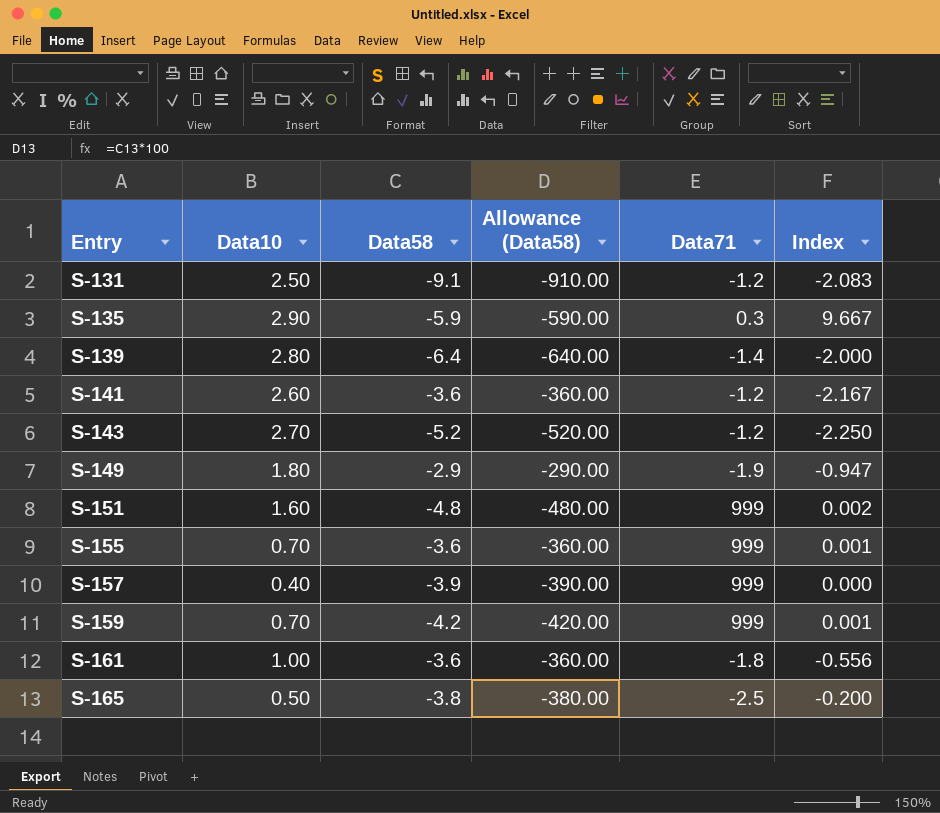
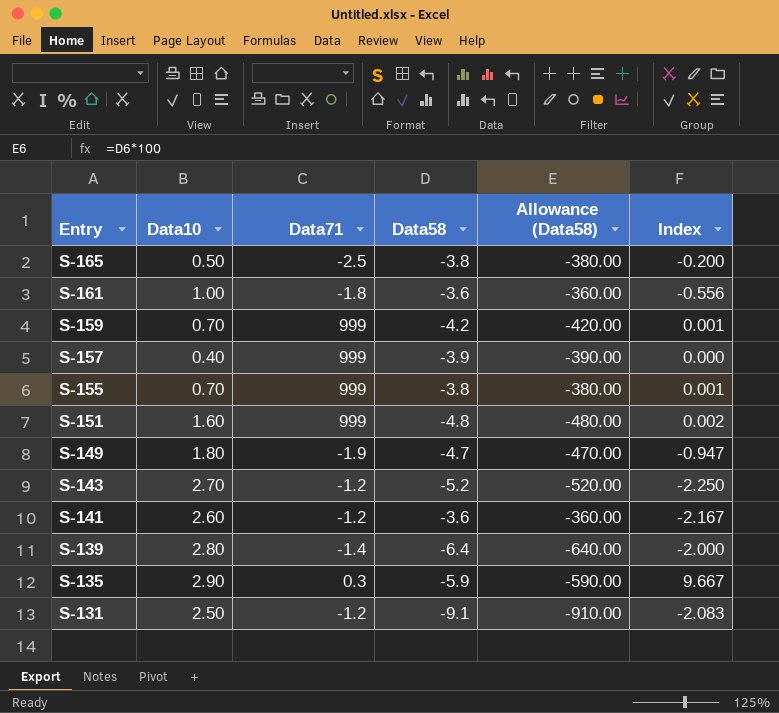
row order: Entry ascending -> Entry descending
column Data71 | position: 5 -> 3
S-155 | Data58: -3.6 -> -3.8
S-155 | Allowance (Data58): -360.00 -> -380.00
S-149 | Data58: -2.9 -> -4.7
S-149 | Allowance (Data58): -290.00 -> -470.00

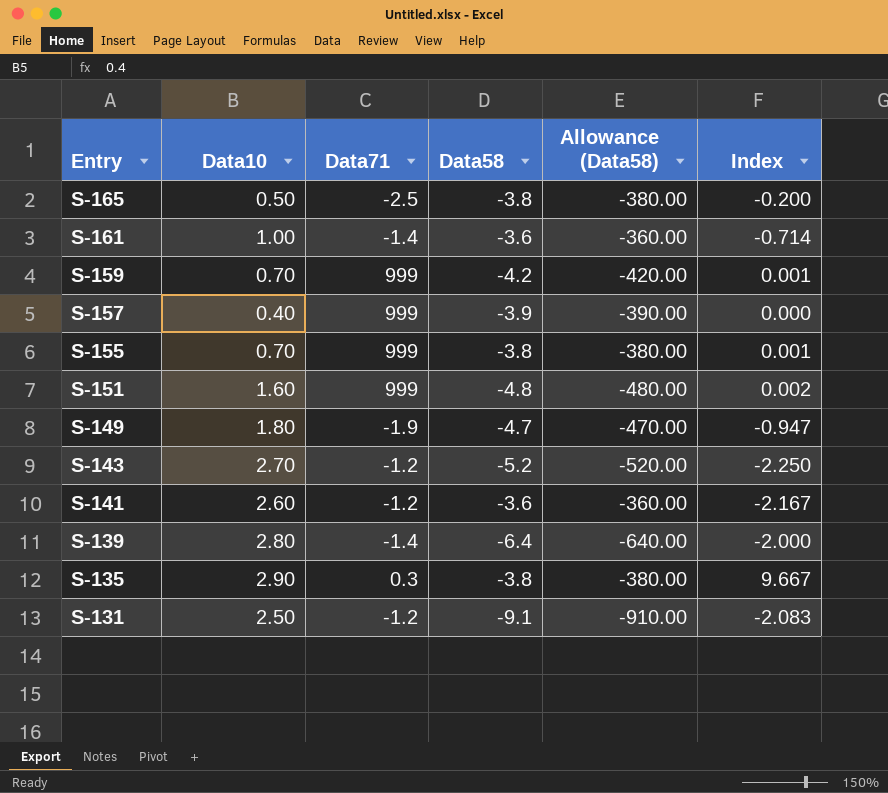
S-161 | Data71: -1.8 -> -1.4
S-161 | Index: -0.556 -> -0.714
S-135 | Data58: -5.9 -> -3.8
S-135 | Allowance (Data58): -590.00 -> -380.00

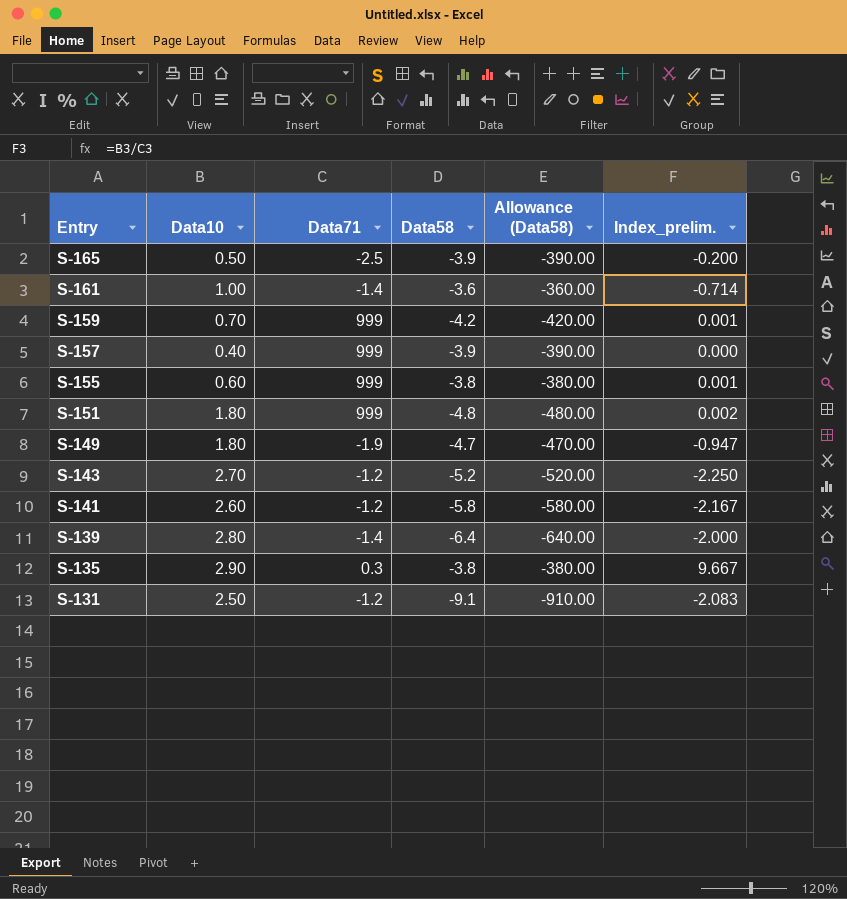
column name: Index -> Index_prelim.
S-165 | Data58: -3.8 -> -3.9
S-165 | Allowance (Data58): -380.00 -> -390.00
S-155 | Data10: 0.70 -> 0.60
S-151 | Data10: 1.60 -> 1.80
S-141 | Data58: -3.6 -> -5.8
S-141 | Allowance (Data58): -360.00 -> -580.00

